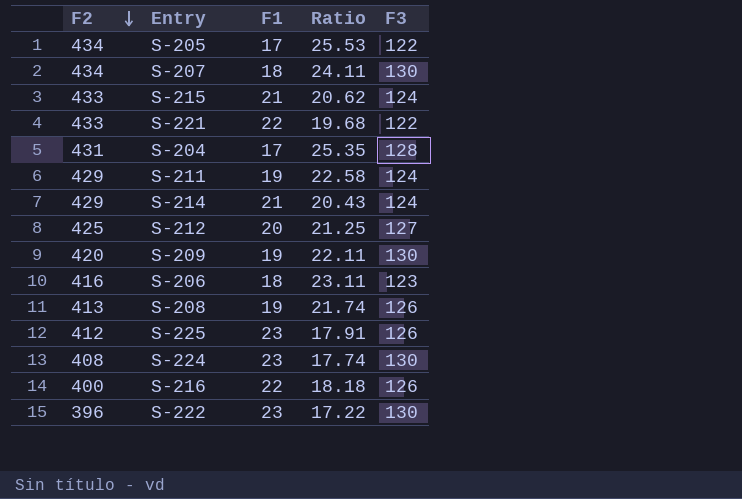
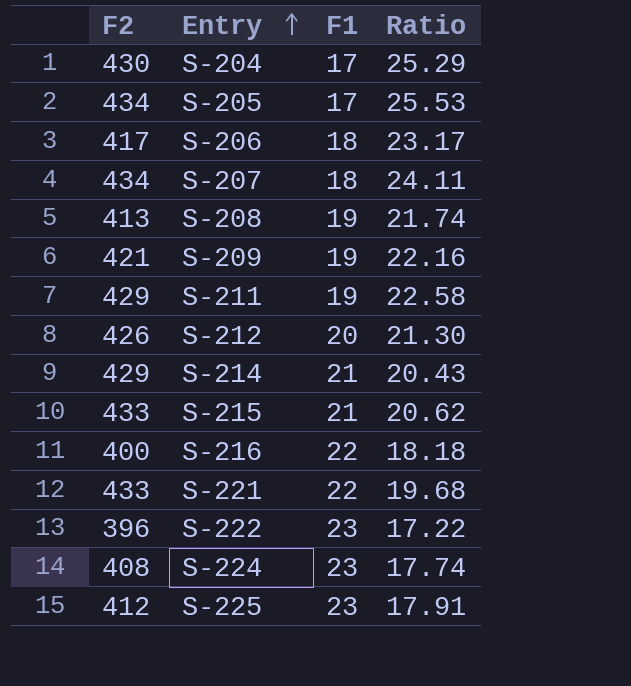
row order: F2 descending -> Entry ascending
column F3 | position: 5 -> none
S-204 | F2: 431 -> 430
S-204 | Ratio: 25.35 -> 25.29
S-206 | F2: 416 -> 417
S-206 | Ratio: 23.11 -> 23.17
S-209 | F2: 420 -> 421
S-209 | Ratio: 22.11 -> 22.16
S-212 | F2: 425 -> 426
S-212 | Ratio: 21.25 -> 21.30

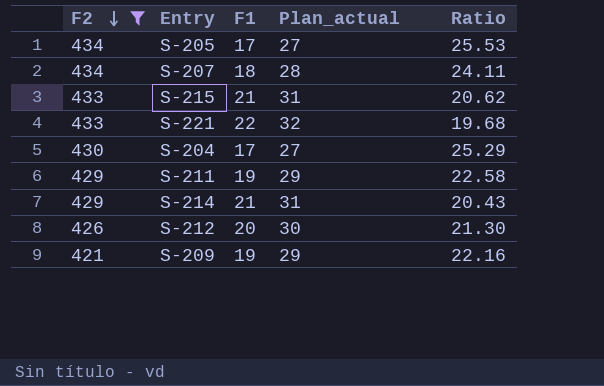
filter: none -> F2 >= 421
row order: Entry ascending -> F2 descending
column Plan_actual | formula: none -> [F1] + 10

